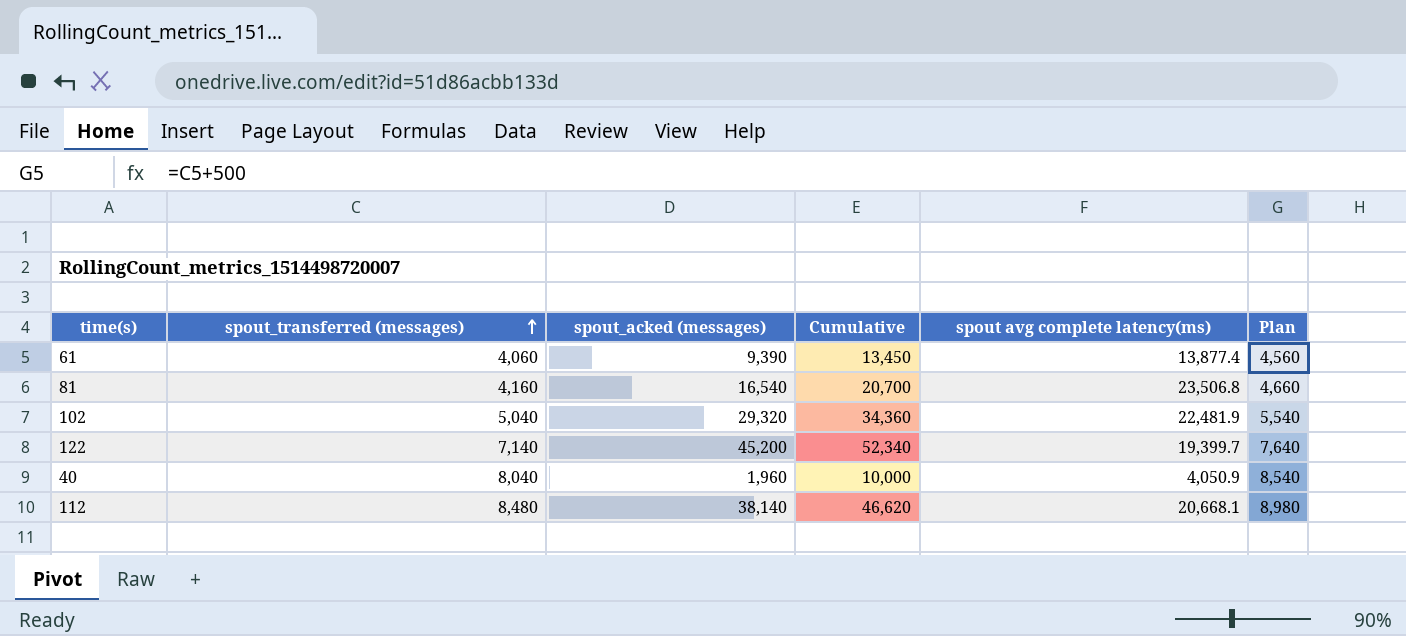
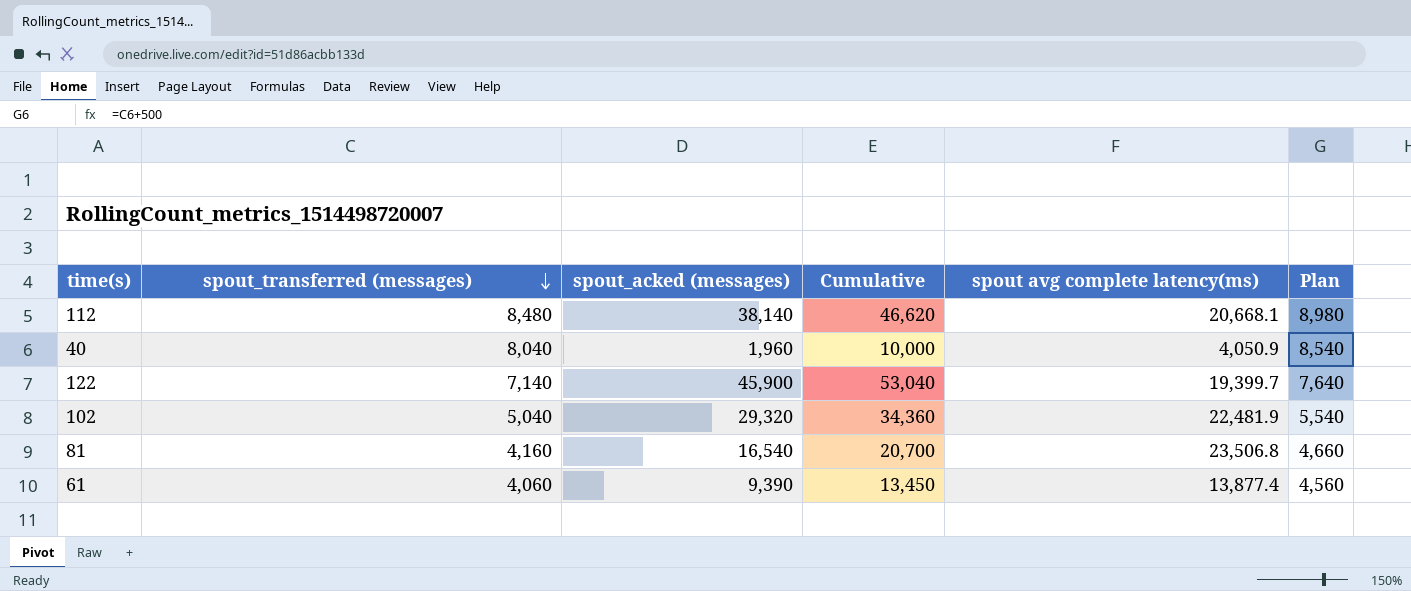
row order: spout_transferred (messages) ascending -> spout_transferred (messages) descending
122 | spout_acked (messages): 45,200 -> 45,900
122 | Cumulative: 52,340 -> 53,040

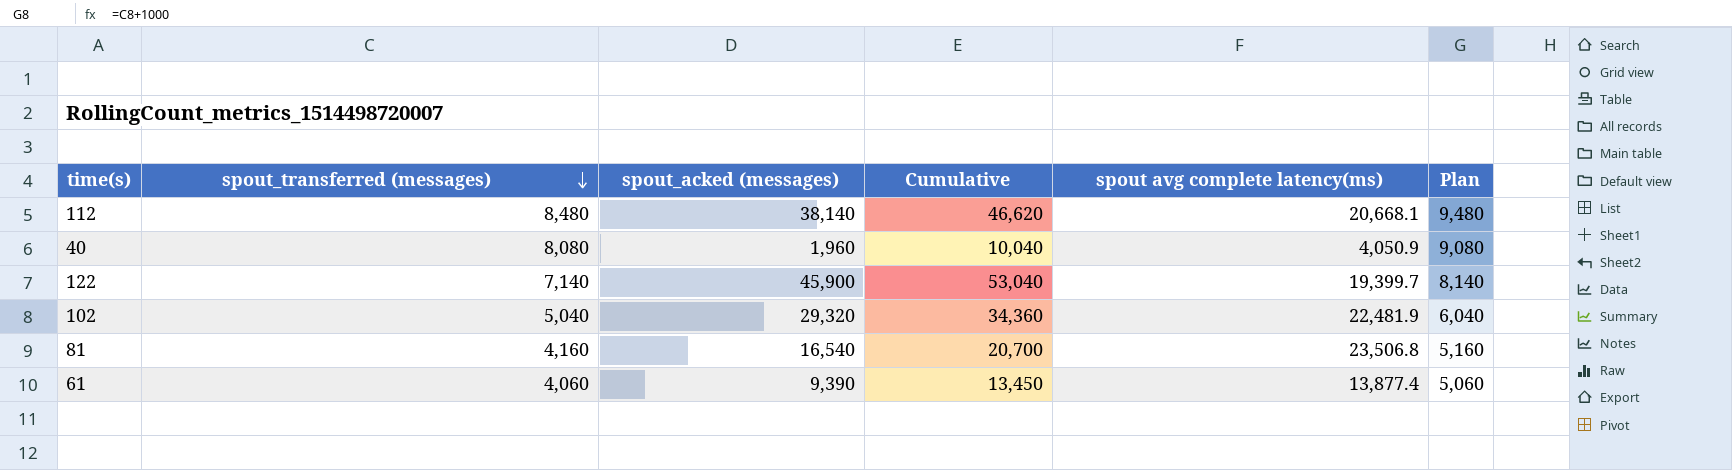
column Plan | formula: [spout_transferred (messages)] + 500 -> [spout_transferred (messages)] + 1000
40 | spout_transferred (messages): 8,040 -> 8,080
40 | Cumulative: 10,000 -> 10,040

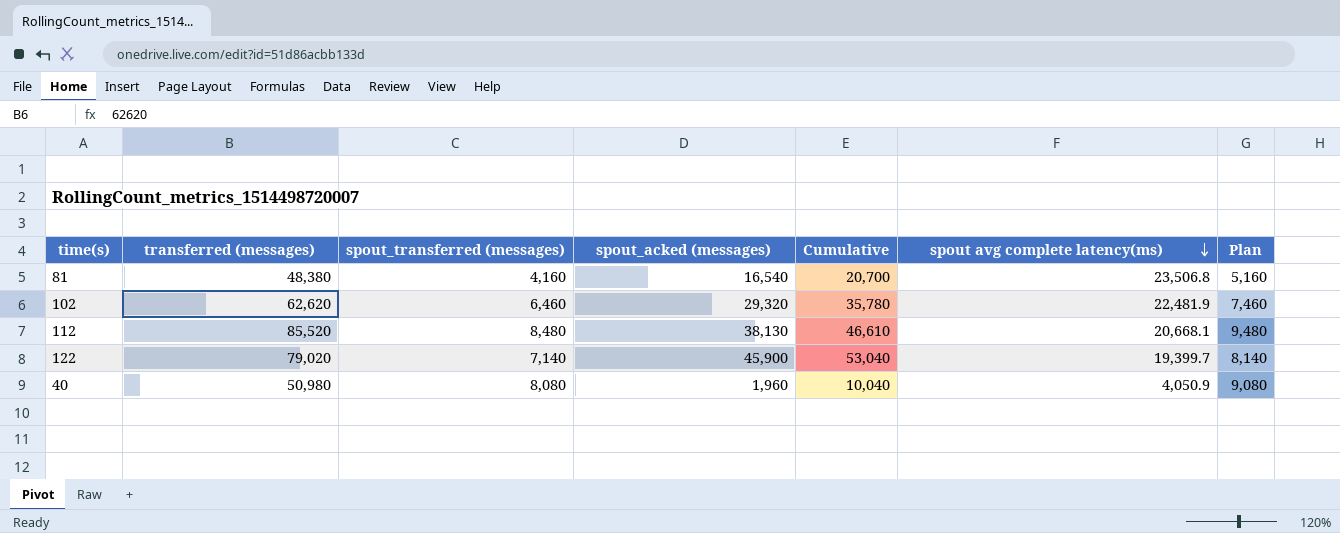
row order: spout_transferred (messages) descending -> spout avg complete latency(ms) descending
column transferred (messages) | position: none -> 2
row 61: 4,060 | 9,390 | 13,450 | 13,877.4 | 5,060 -> none
102 | spout_transferred (messages): 5,040 -> 6,460
102 | Cumulative: 34,360 -> 35,780
102 | Plan: 6,040 -> 7,460
112 | spout_acked (messages): 38,140 -> 38,130
112 | Cumulative: 46,620 -> 46,610

